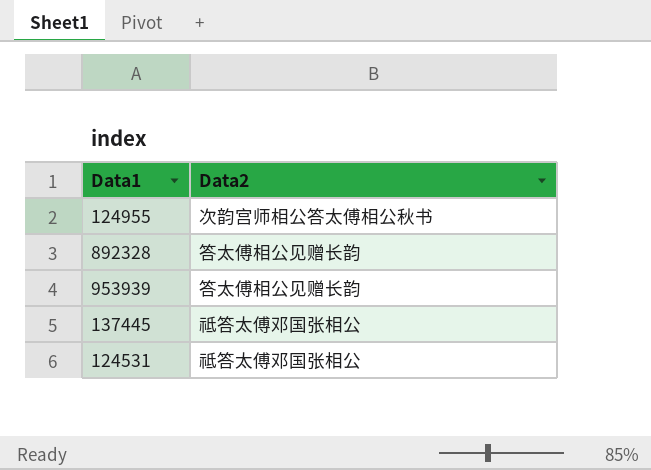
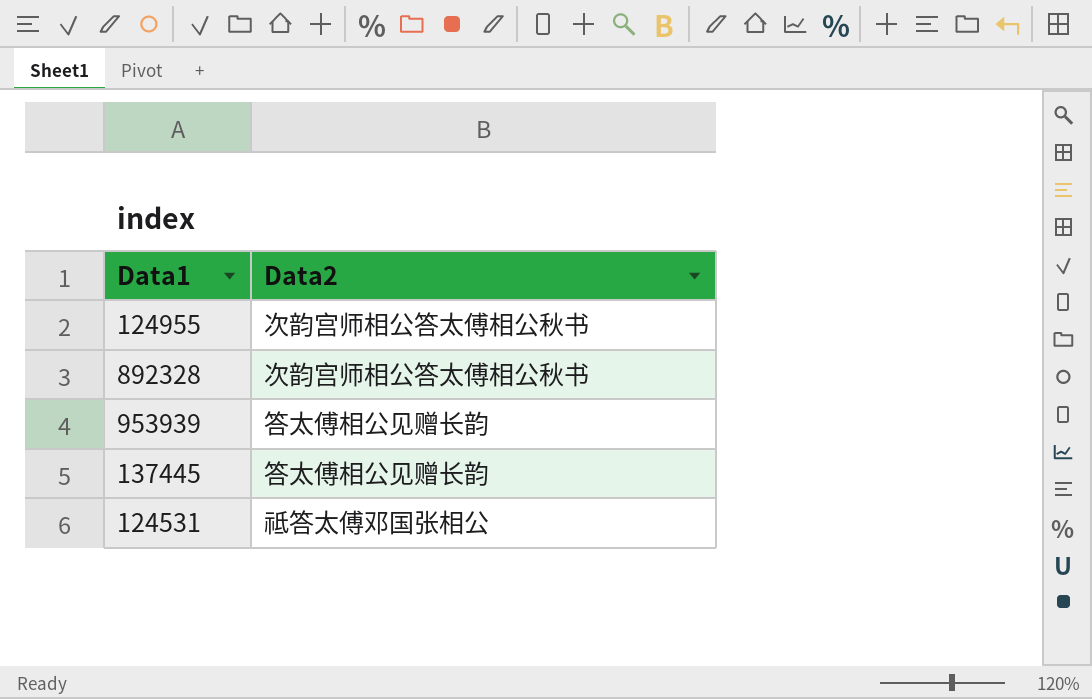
892328 | Data2: 答太傅相公见赠长韵 -> 次韵宫师相公答太傅相公秋书
137445 | Data2: 祗答太傅邓国张相公 -> 答太傅相公见赠长韵

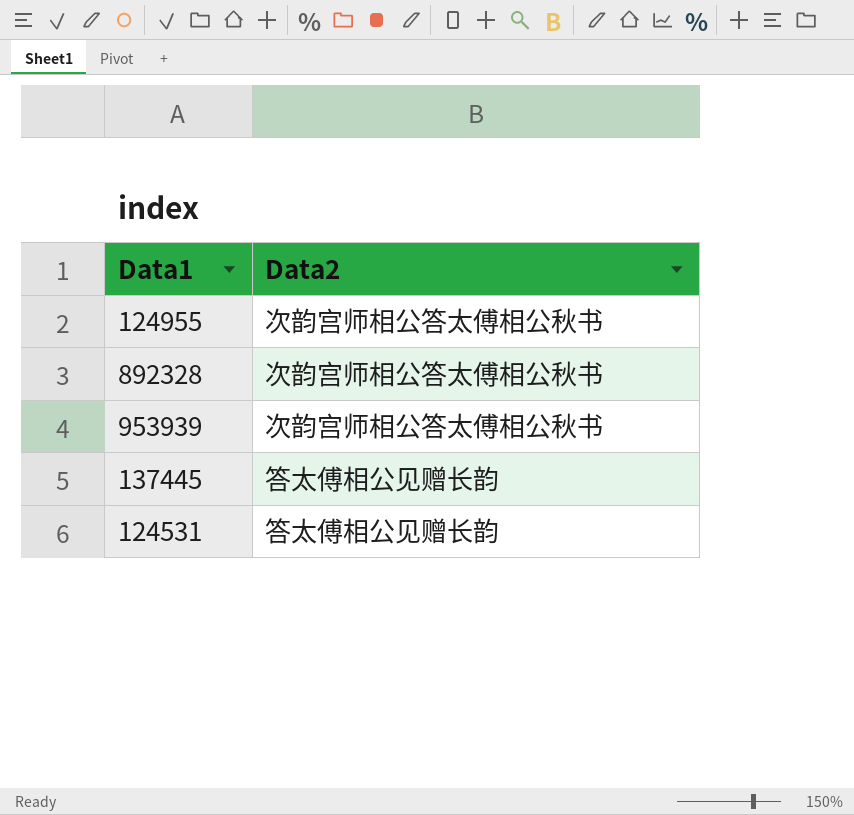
953939 | Data2: 答太傅相公见赠长韵 -> 次韵宫师相公答太傅相公秋书
124531 | Data2: 祗答太傅邓国张相公 -> 答太傅相公见赠长韵

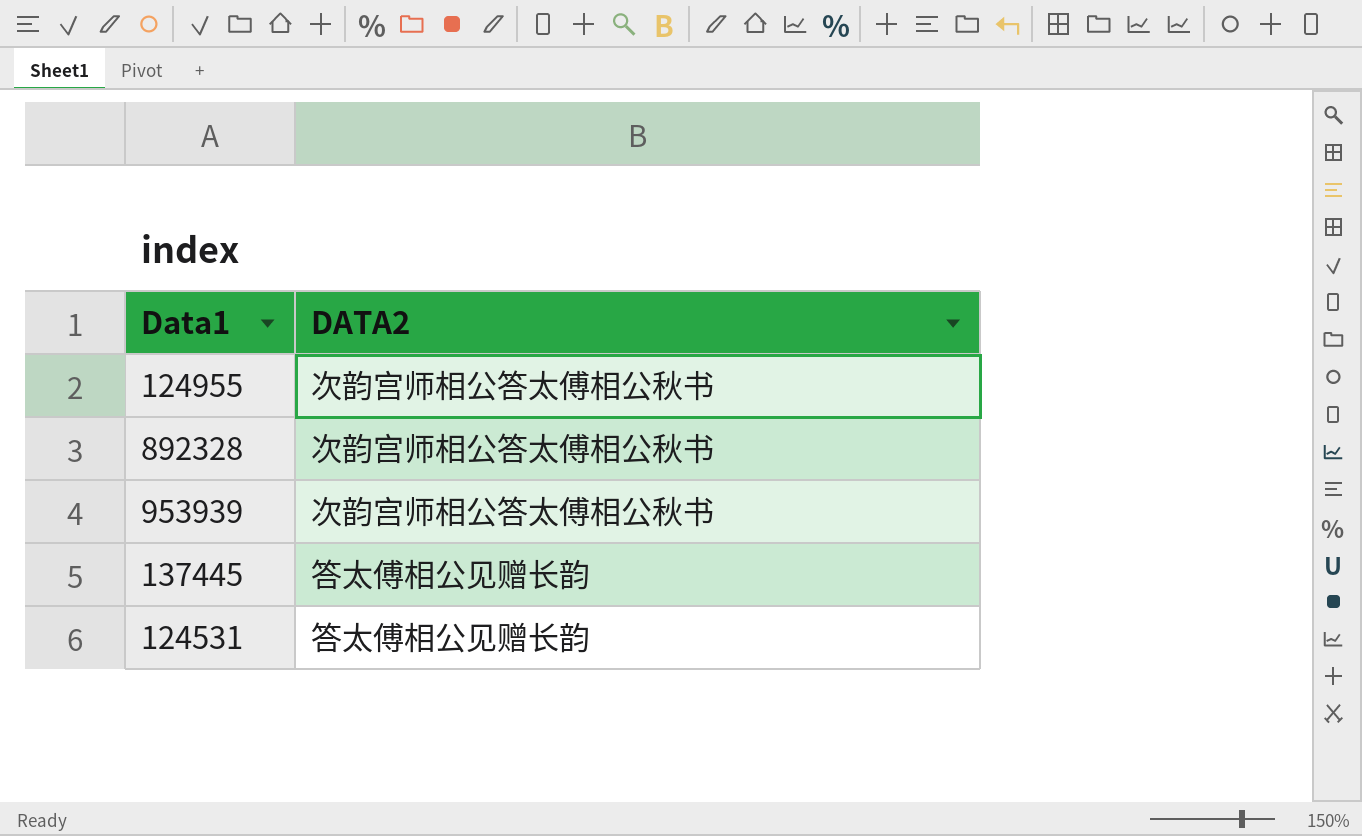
column name: Data2 -> DATA2

